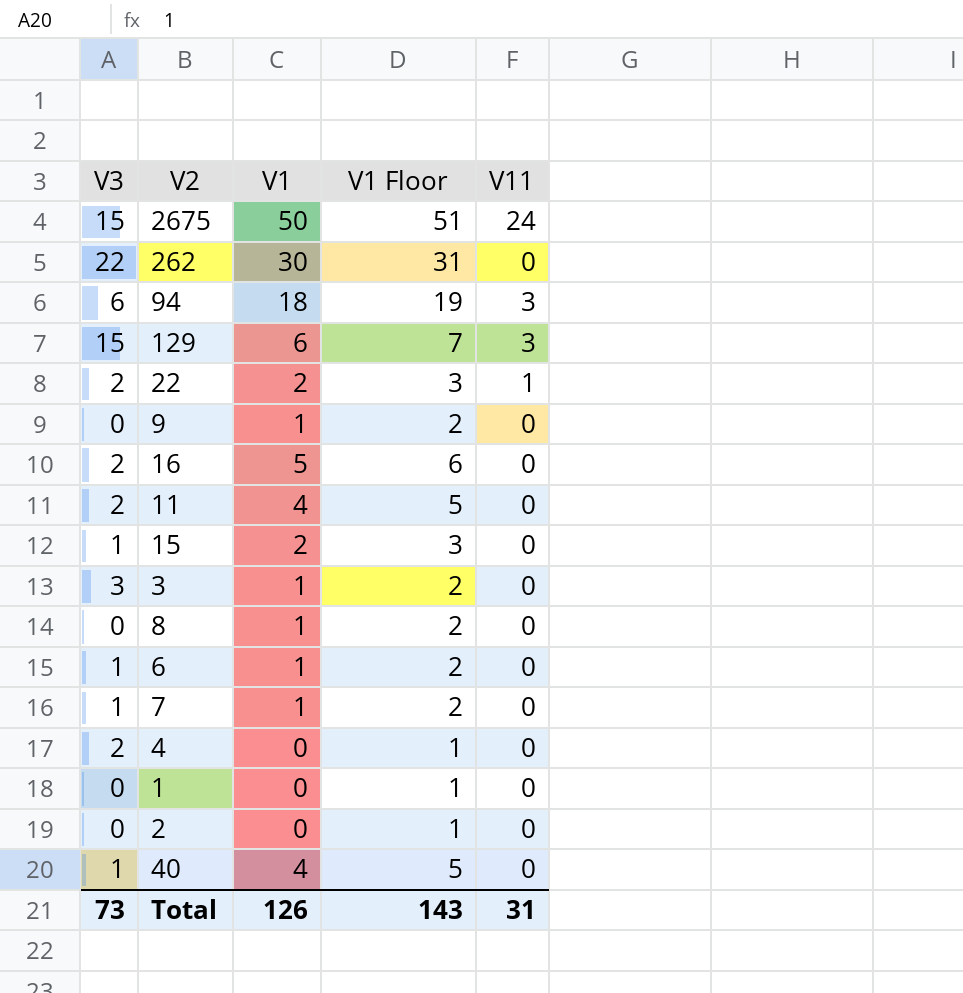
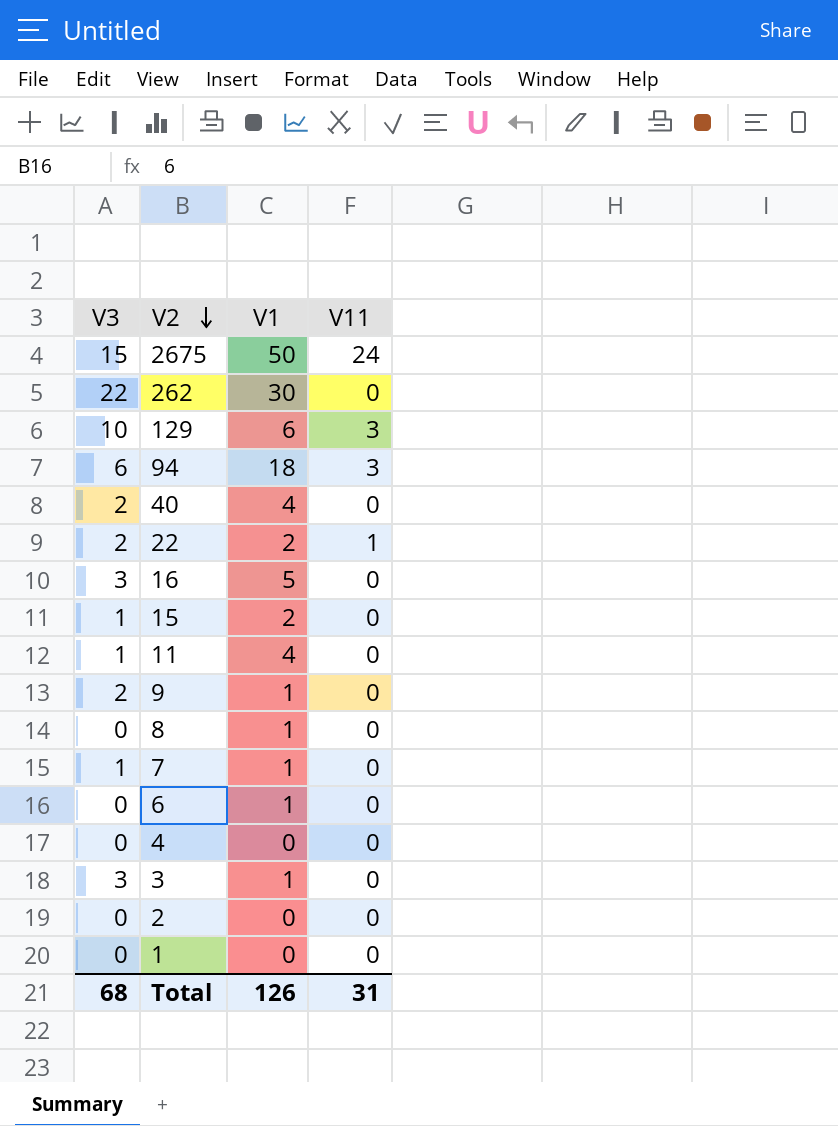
row order: none -> V2 descending
column V1 Floor | formula: [V1] + 1 -> none
129 | V3: 15 -> 10
40 | V3: 1 -> 2
16 | V3: 2 -> 3
11 | V3: 2 -> 1
9 | V3: 0 -> 2
6 | V3: 1 -> 0
4 | V3: 2 -> 0
Total | V3: 73 -> 68

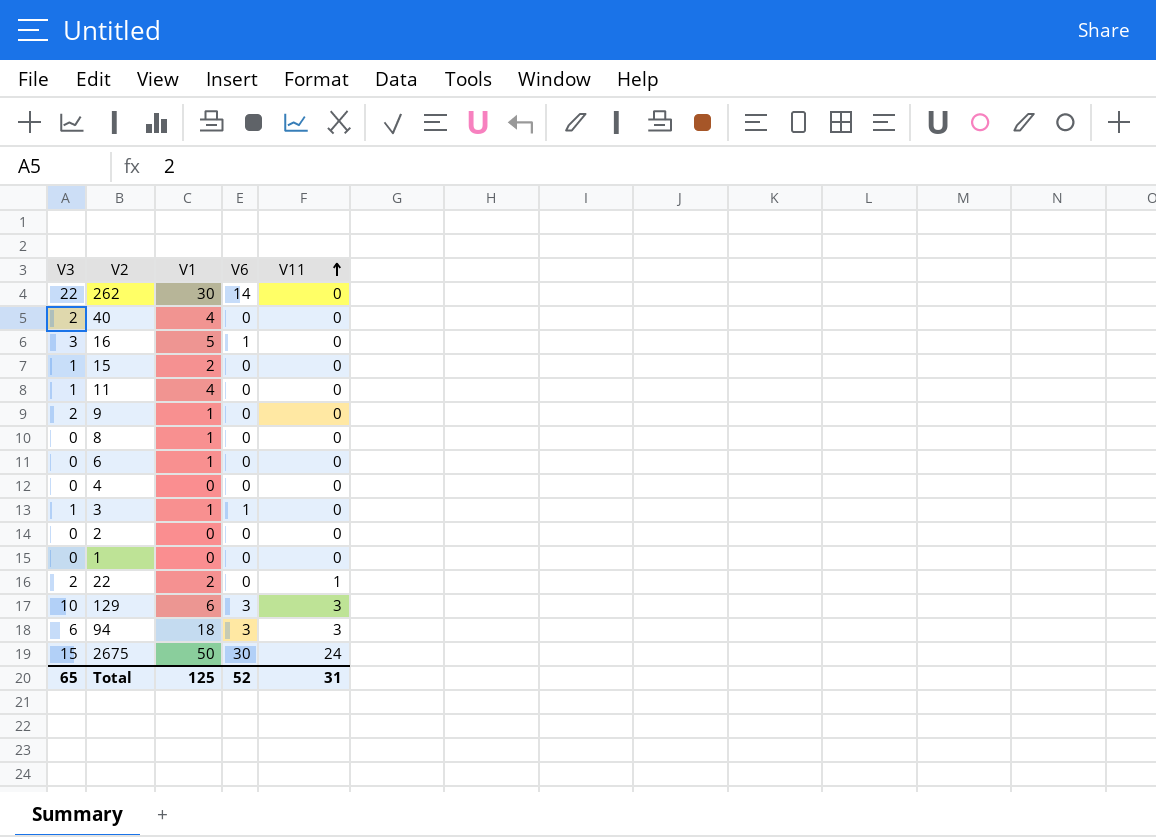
row order: V2 descending -> V11 ascending
column V6 | position: none -> 4
row 7: 1 | 1 | 0 -> none
3 | V3: 3 -> 1
Total | V3: 68 -> 65
Total | V1: 126 -> 125

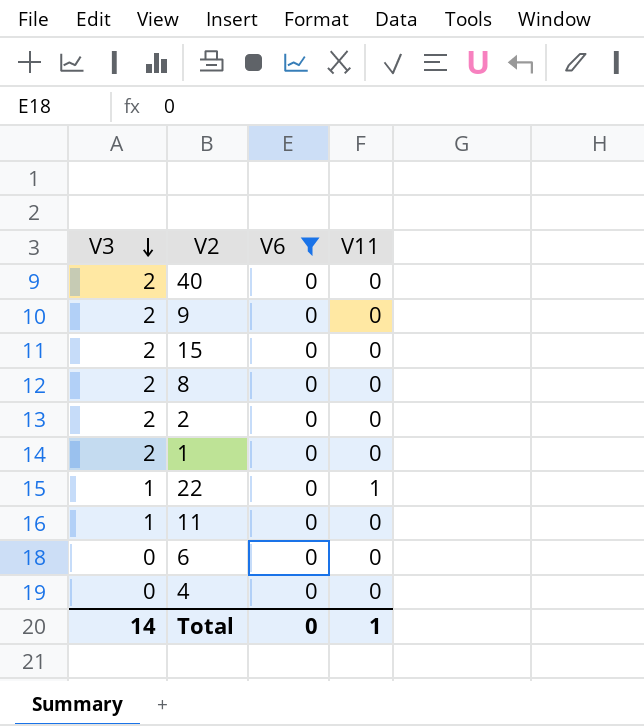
filter: none -> V6 = 0
row order: V11 ascending -> V3 descending
column V1 | position: 3 -> none
15 | V3: 1 -> 2
8 | V3: 0 -> 2
2 | V3: 0 -> 2
1 | V3: 0 -> 2
22 | V3: 2 -> 1
Total | V3: 65 -> 14
Total | V6: 52 -> 0
Total | V11: 31 -> 1

